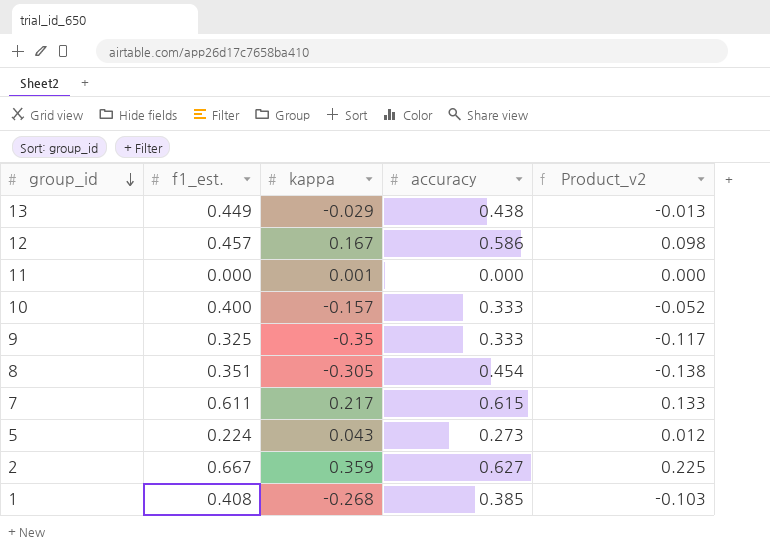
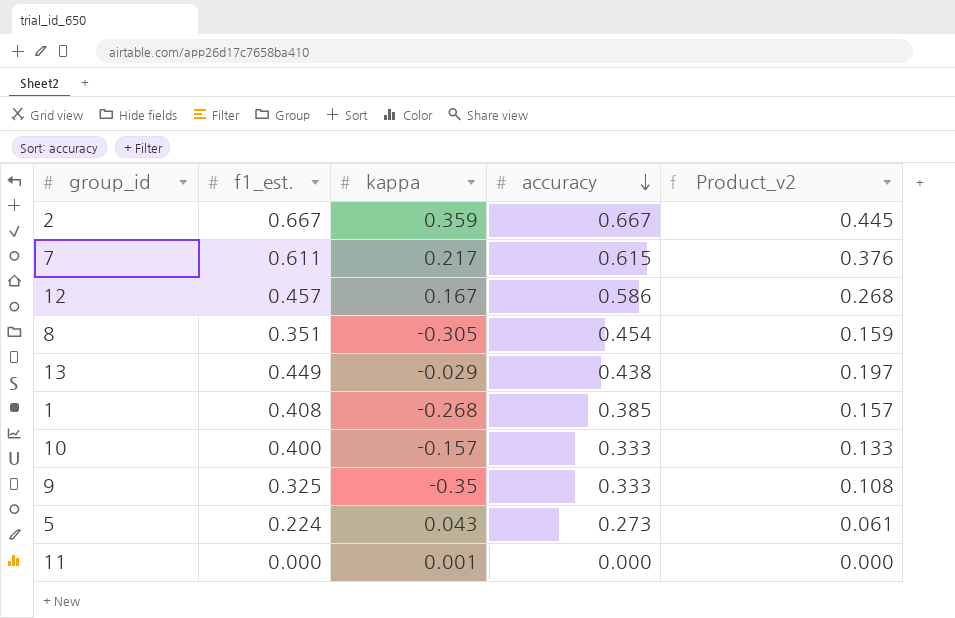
row order: group_id descending -> accuracy descending
column Product_v2 | formula: [kappa] * [accuracy] -> [f1_est.] * [accuracy]
2 | accuracy: 0.627 -> 0.667

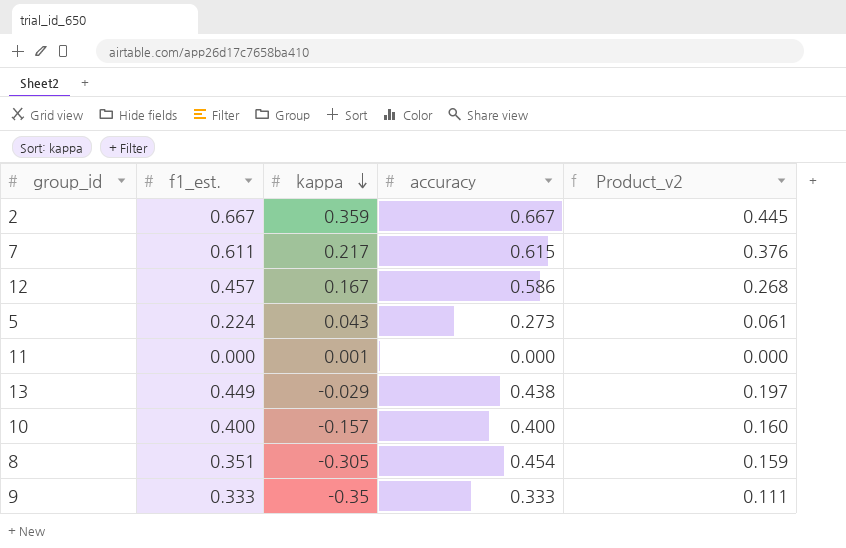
row order: accuracy descending -> kappa descending
row 1: 0.408 | -0.268 | 0.385 | 0.157 -> none
10 | accuracy: 0.333 -> 0.400
10 | Product_v2: 0.133 -> 0.160
9 | f1_est.: 0.325 -> 0.333
9 | Product_v2: 0.108 -> 0.111

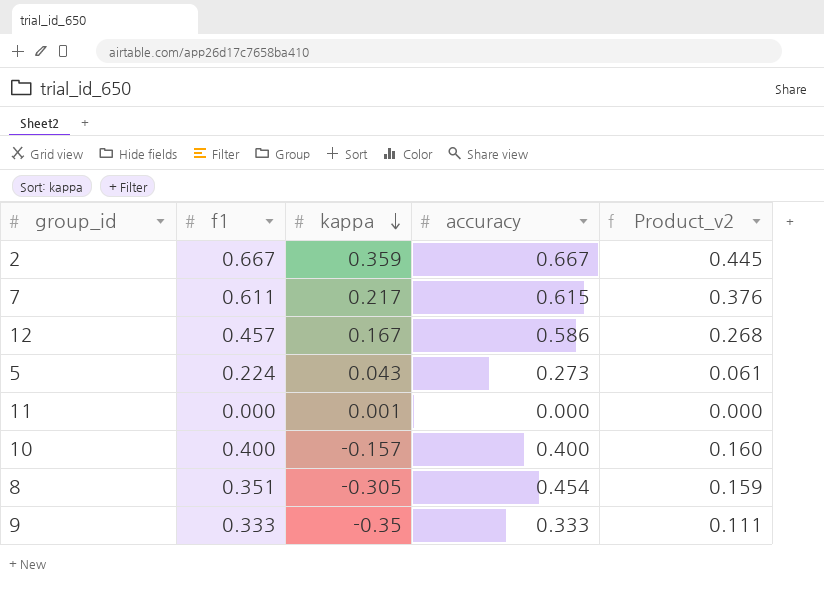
column name: f1_est. -> f1
row 13: 0.449 | -0.029 | 0.438 | 0.197 -> none

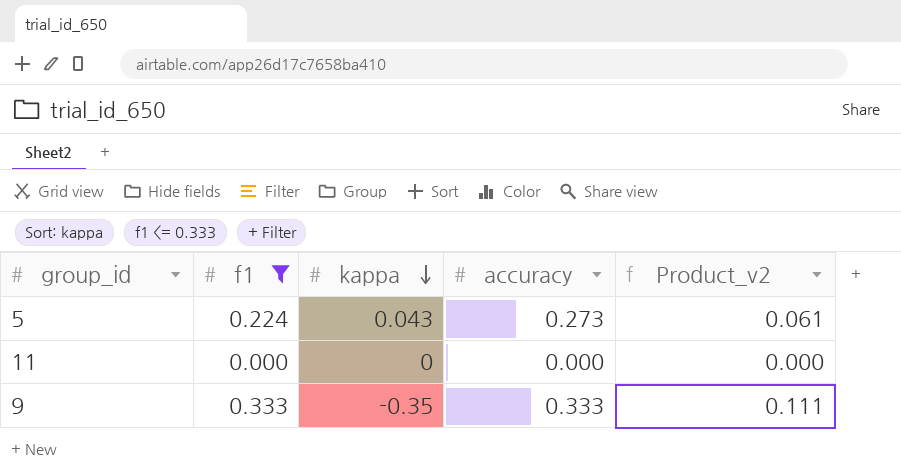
filter: none -> f1 <= 0.333
11 | kappa: 0.001 -> 0

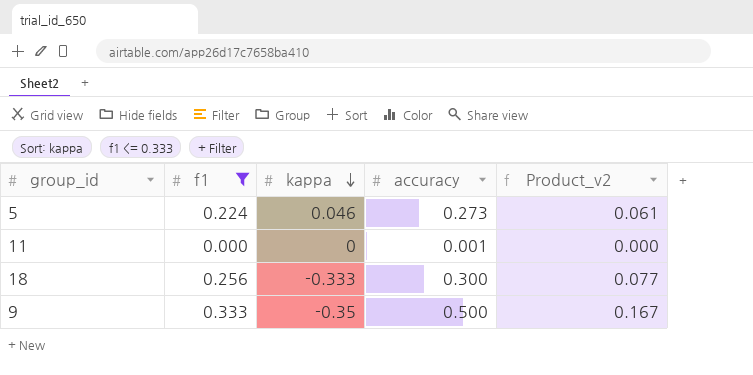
5 | kappa: 0.043 -> 0.046
11 | accuracy: 0.000 -> 0.001
row 18: none -> 0.256 | -0.333 | 0.300 | 0.077
9 | accuracy: 0.333 -> 0.500
9 | Product_v2: 0.111 -> 0.167

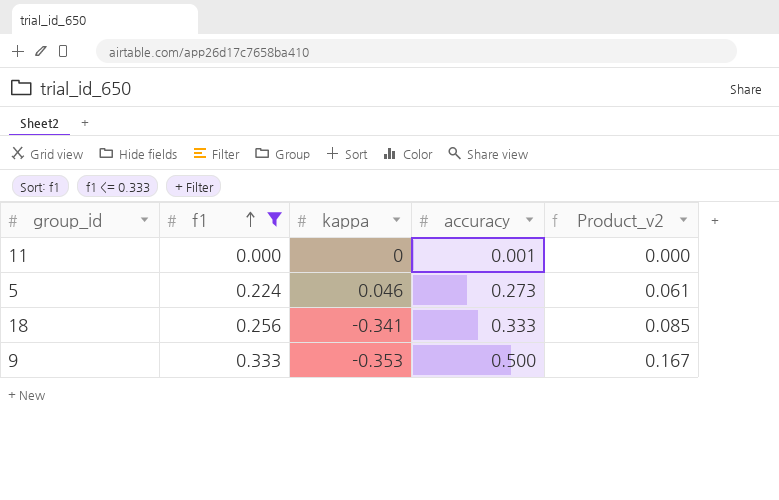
row order: kappa descending -> f1 ascending
18 | kappa: -0.333 -> -0.341
18 | accuracy: 0.300 -> 0.333
18 | Product_v2: 0.077 -> 0.085
9 | kappa: -0.35 -> -0.353

